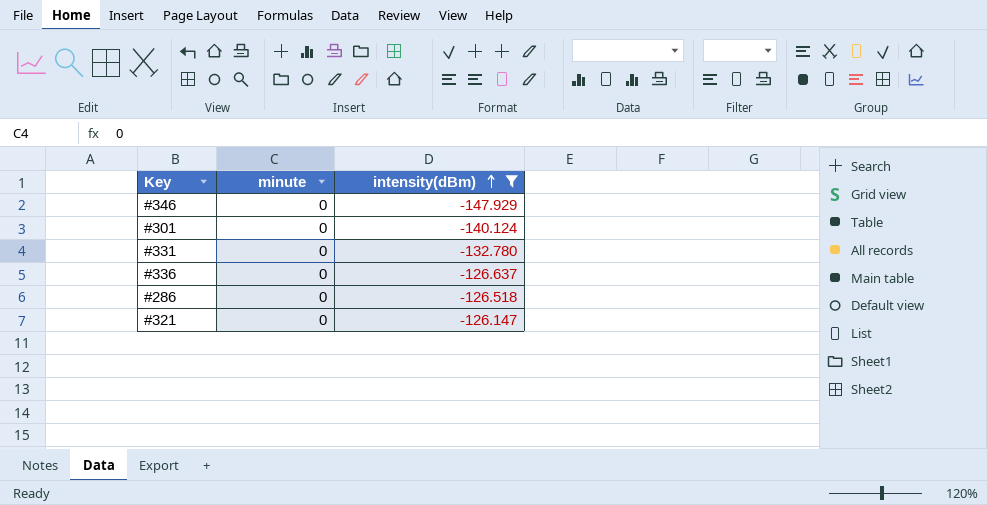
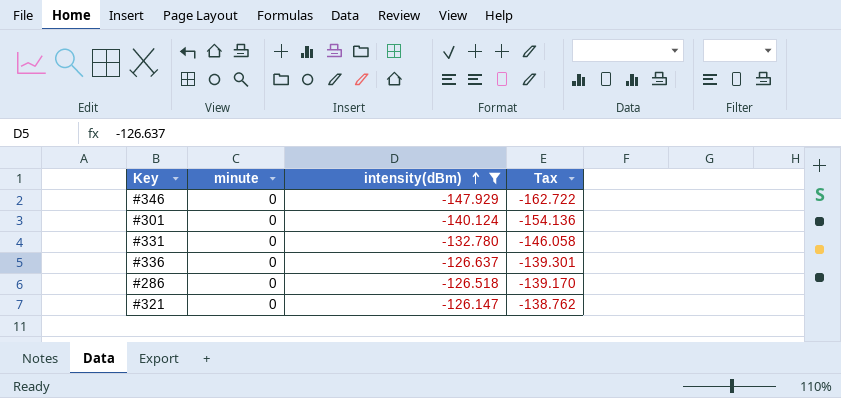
column Tax | formula: none -> [intensity(dBm)] * 1.1

